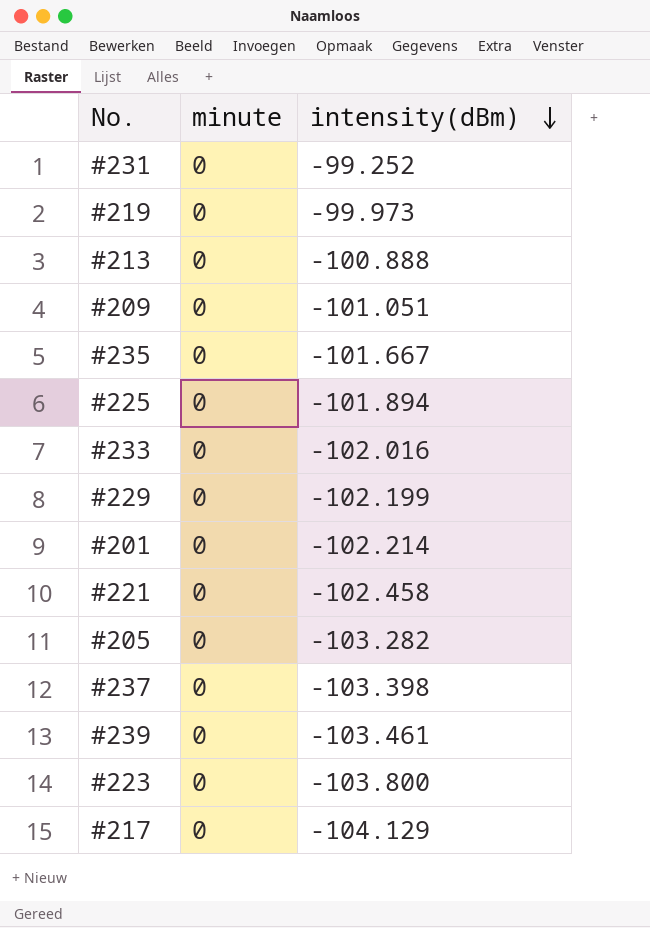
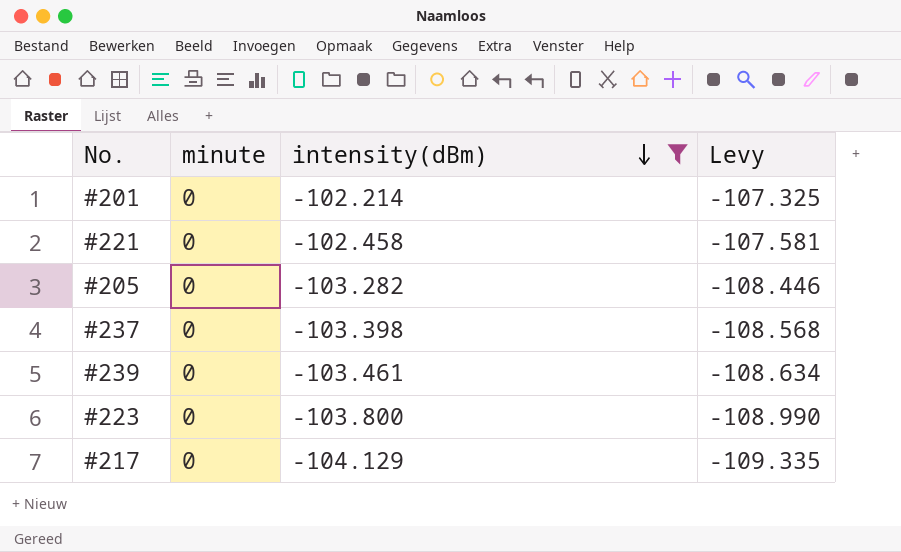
filter: none -> intensity(dBm) <= -102.214
column Levy | formula: none -> [intensity(dBm)] * 1.05

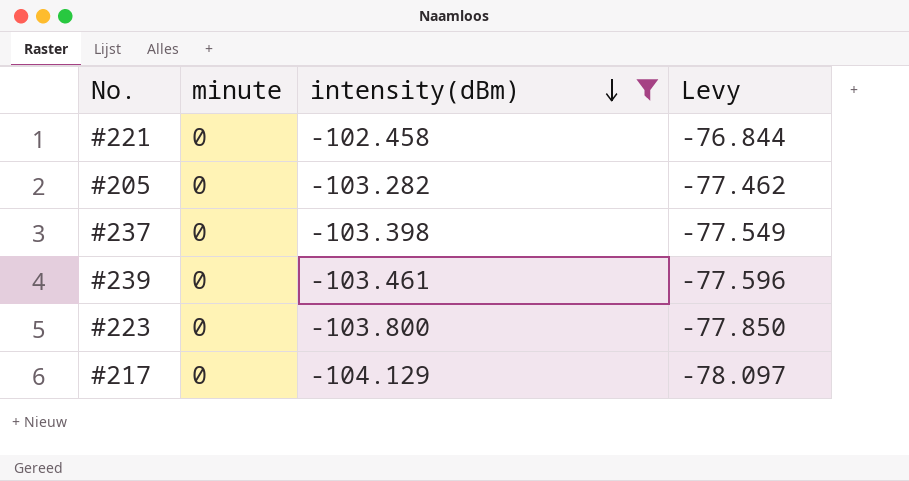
column Levy | formula: [intensity(dBm)] * 1.05 -> [intensity(dBm)] * 0.75
row #201: 0 | -102.214 | -107.325 -> none

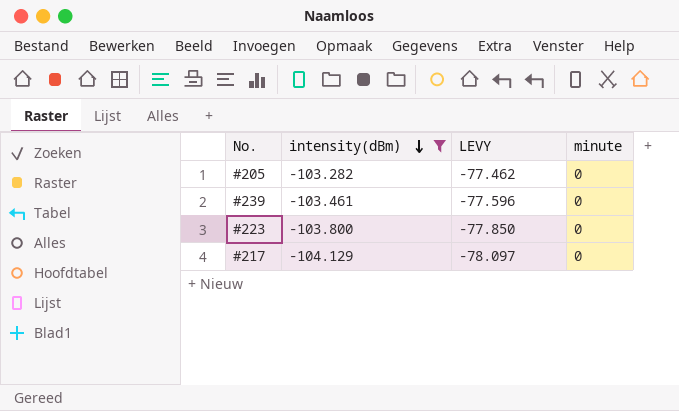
column name: Levy -> LEVY
column minute | position: 2 -> 4
row #221: 0 | -102.458 | -76.844 -> none
row #237: 0 | -103.398 | -77.549 -> none

